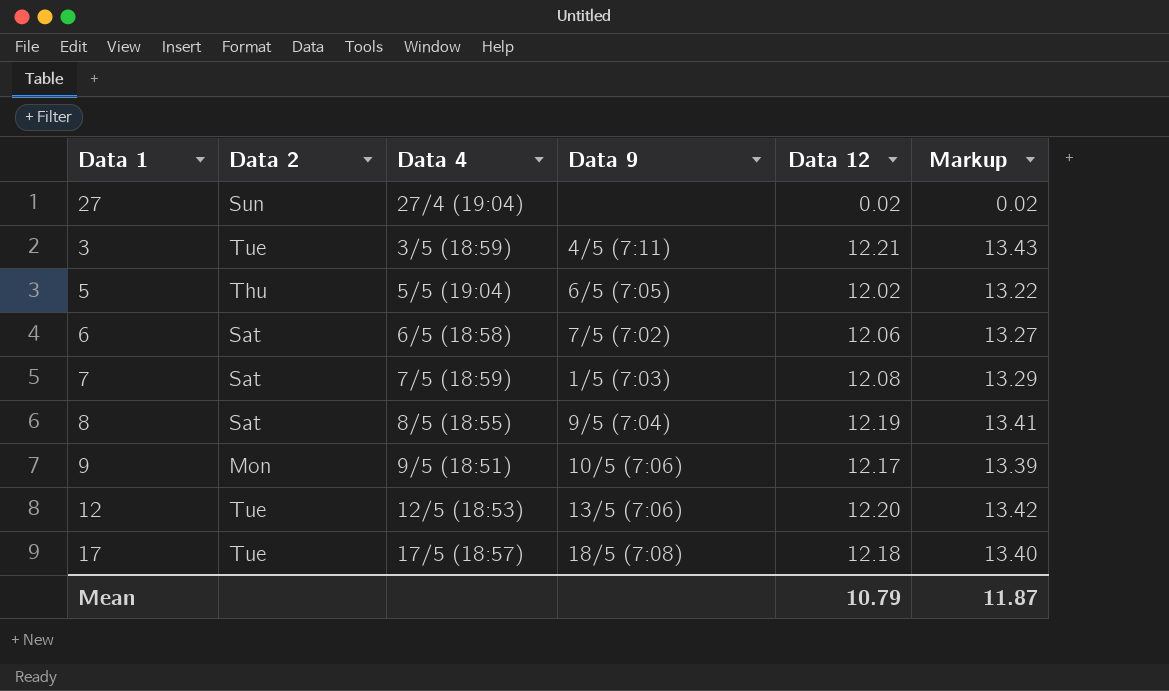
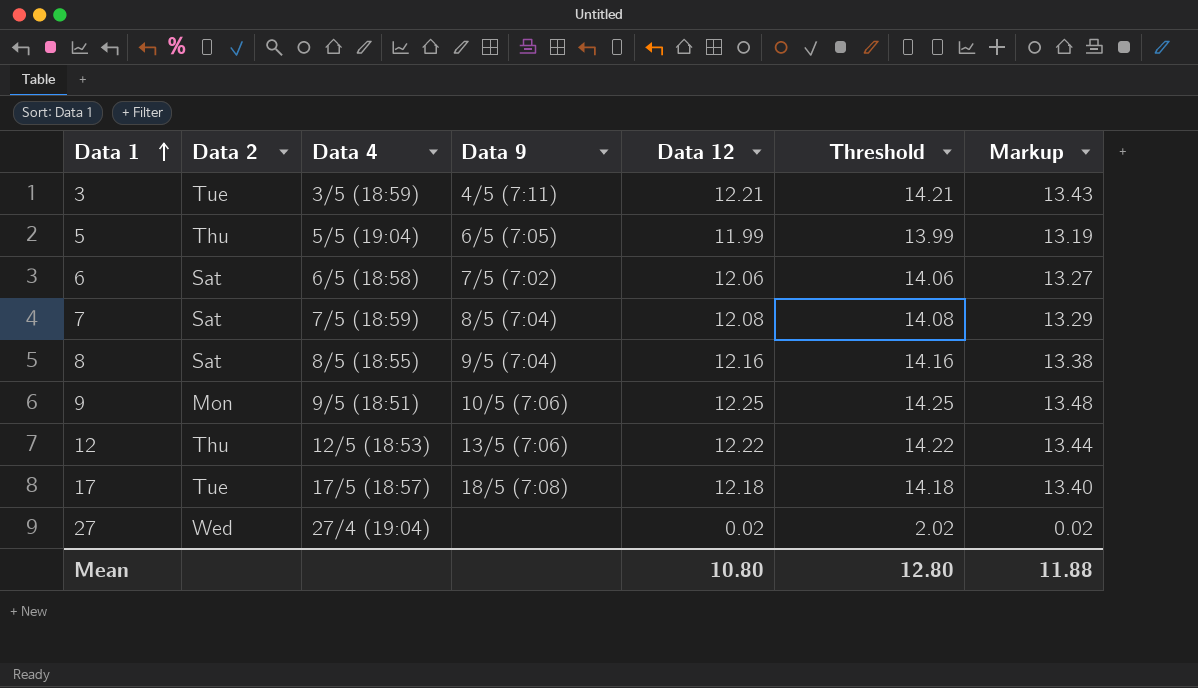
row order: none -> Data 1 ascending
column Threshold | formula: none -> [Data 12] + 2
5 | Data 12: 12.02 -> 11.99
5 | Markup: 13.22 -> 13.19
7 | Data 9: 1/5 (7:03) -> 8/5 (7:04)
8 | Data 12: 12.19 -> 12.16
8 | Markup: 13.41 -> 13.38
9 | Data 12: 12.17 -> 12.25
9 | Markup: 13.39 -> 13.48
12 | Data 2: Tue -> Thu
12 | Data 12: 12.20 -> 12.22
12 | Markup: 13.42 -> 13.44
27 | Data 2: Sun -> Wed
Mean | Data 12: 10.79 -> 10.80
Mean | Markup: 11.87 -> 11.88

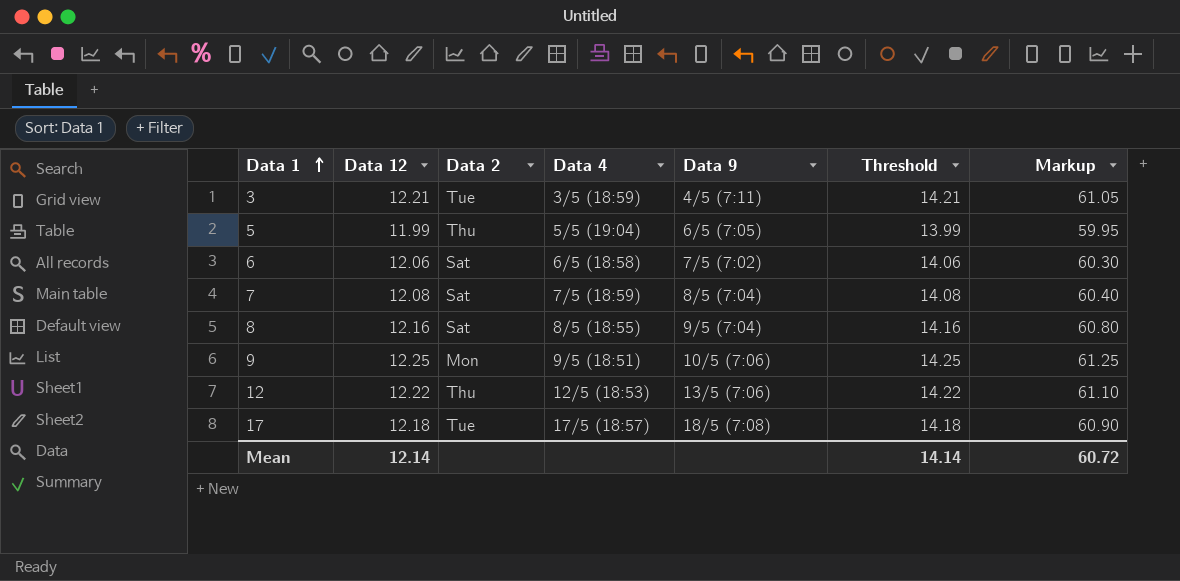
column Data 12 | position: 5 -> 2
column Markup | formula: [Data 12] * 1.1 -> [Data 12] * 5
row 27: Wed | 27/4 (19:04) | none | 0.02 | 2.02 | 0.02 -> none
Mean | Data 12: 10.80 -> 12.14
Mean | Threshold: 12.80 -> 14.14
Mean | Markup: 11.88 -> 60.72

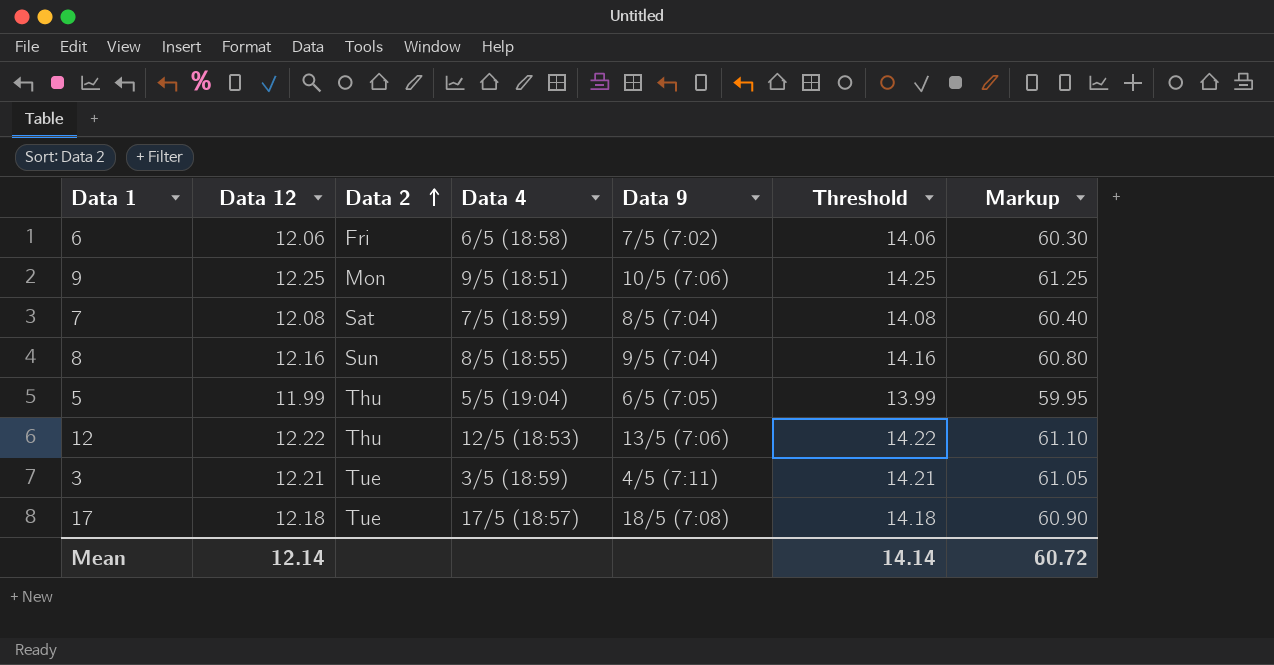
row order: Data 1 ascending -> Data 2 ascending
6 | Data 2: Sat -> Fri
8 | Data 2: Sat -> Sun

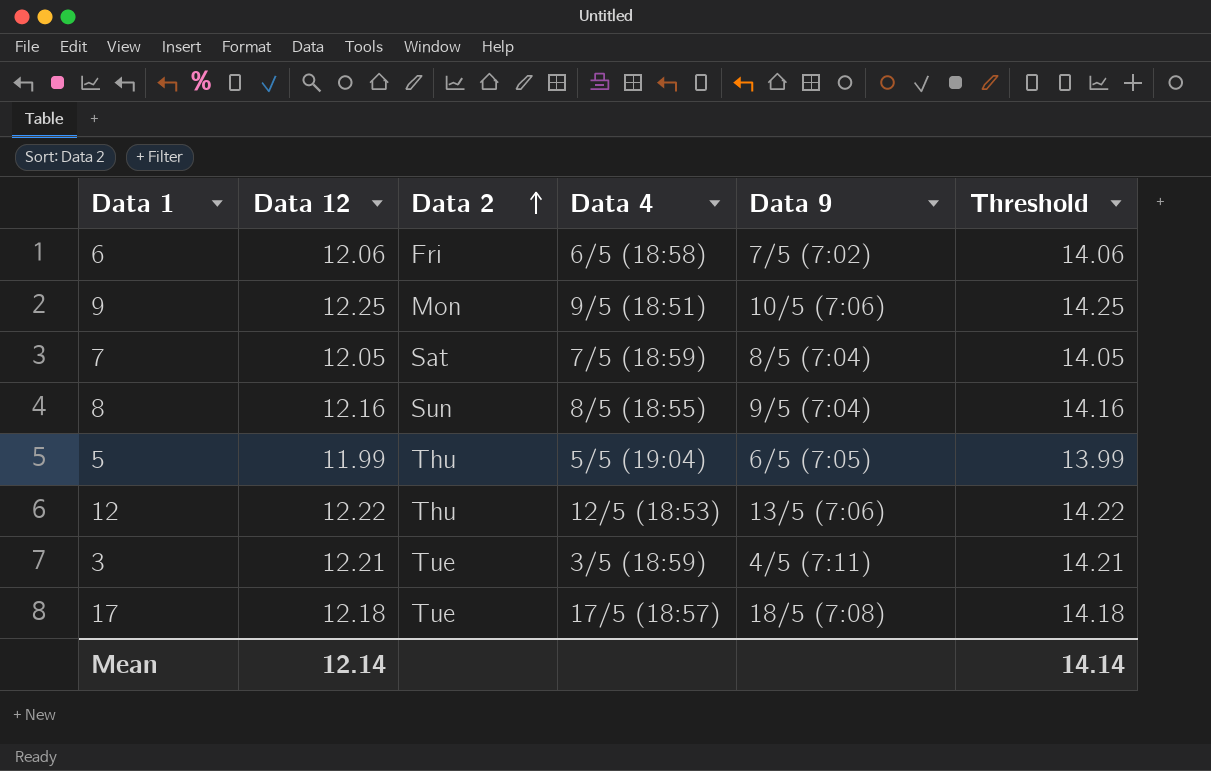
column Markup | formula: [Data 12] * 5 -> none
7 | Data 12: 12.08 -> 12.05
7 | Threshold: 14.08 -> 14.05

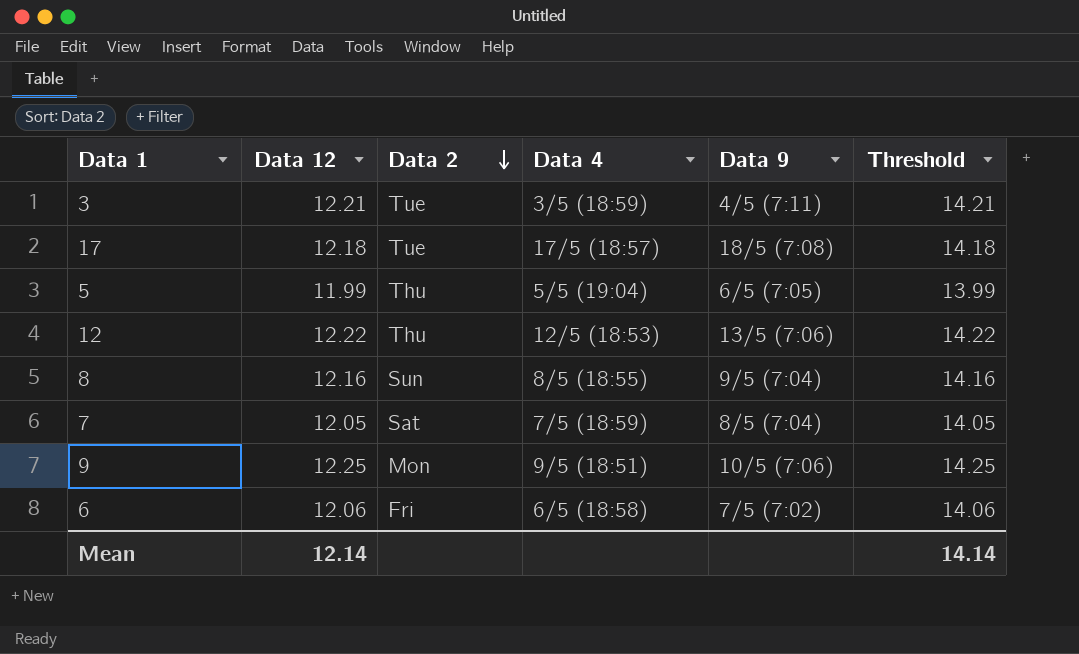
row order: Data 2 ascending -> Data 2 descending

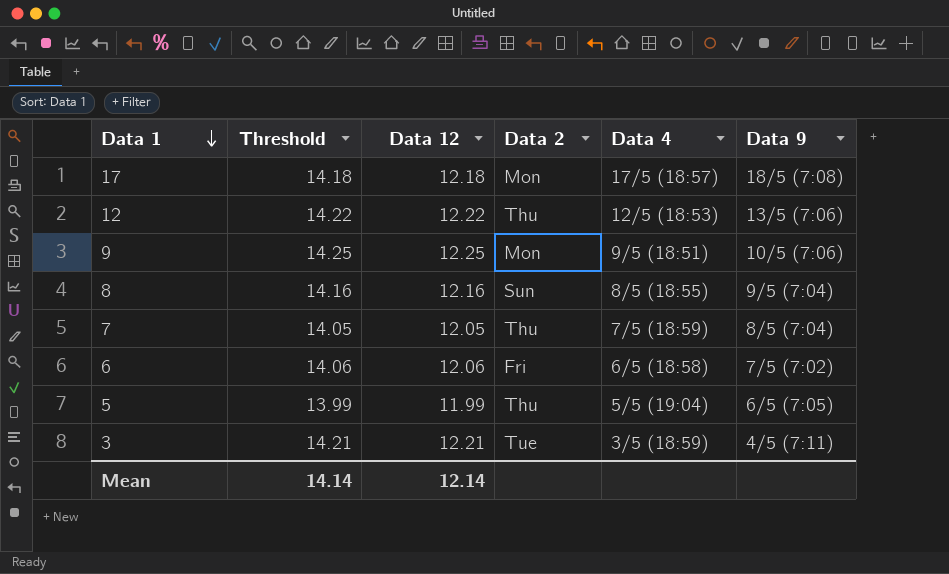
row order: Data 2 descending -> Data 1 descending
column Threshold | position: 6 -> 2
17 | Data 2: Tue -> Mon
7 | Data 2: Sat -> Thu

